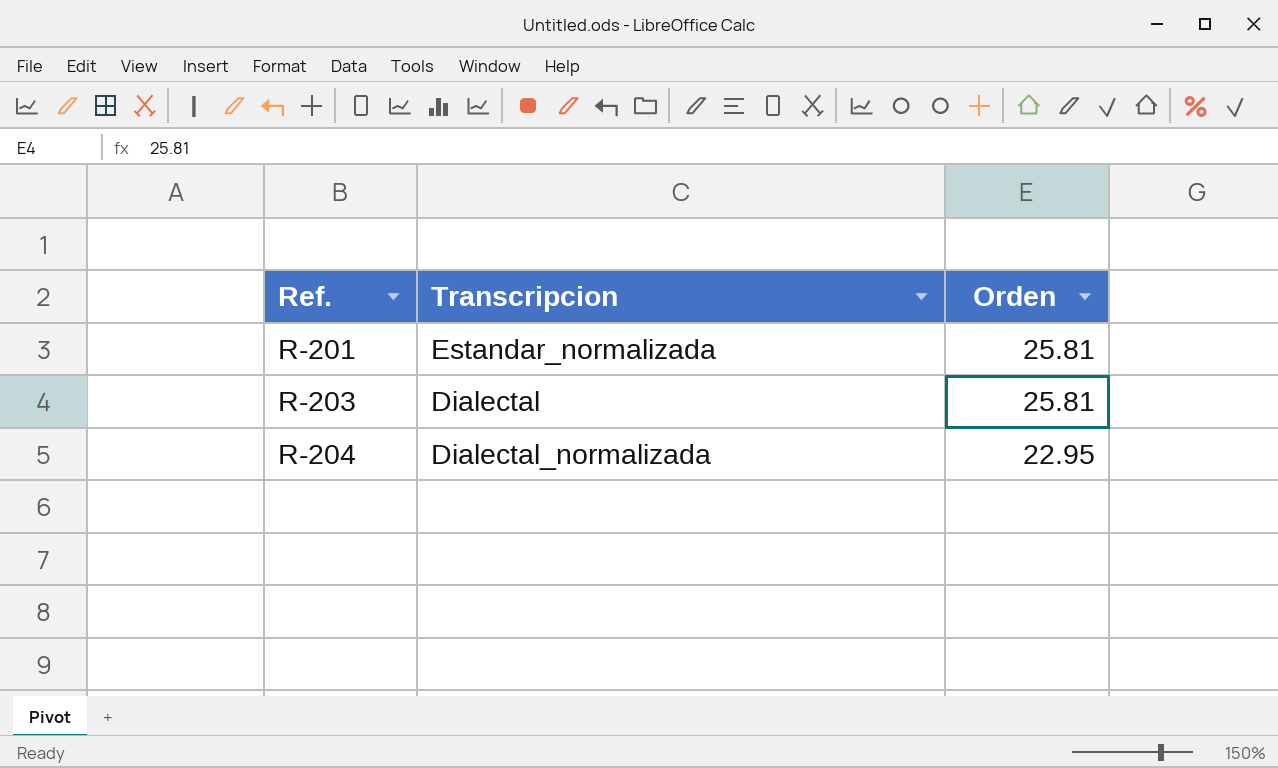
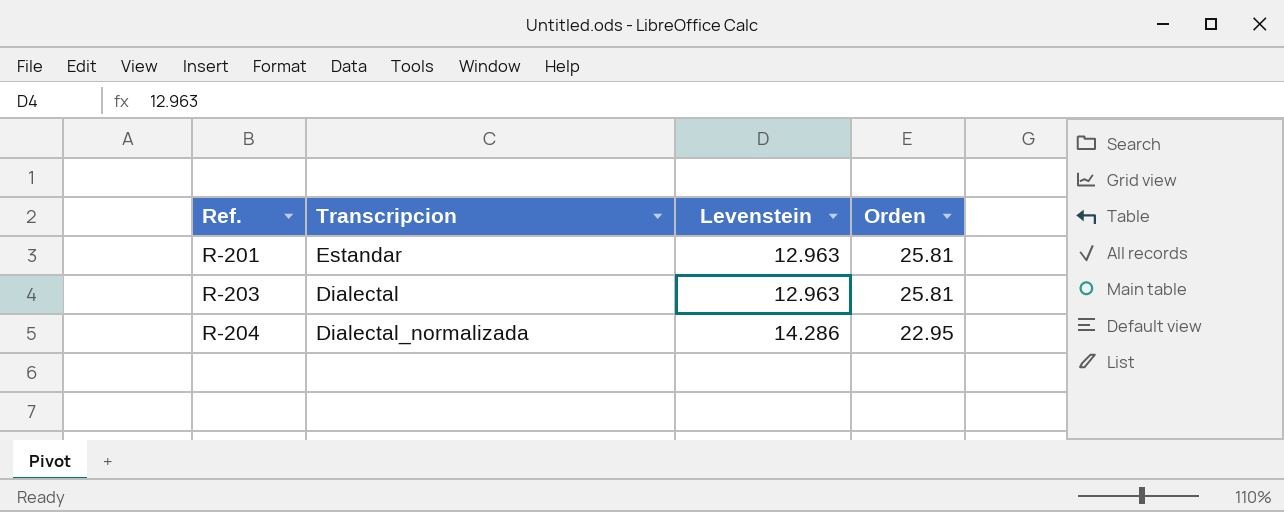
column Levenstein | position: none -> 3
R-201 | Transcripcion: Estandar_normalizada -> Estandar

